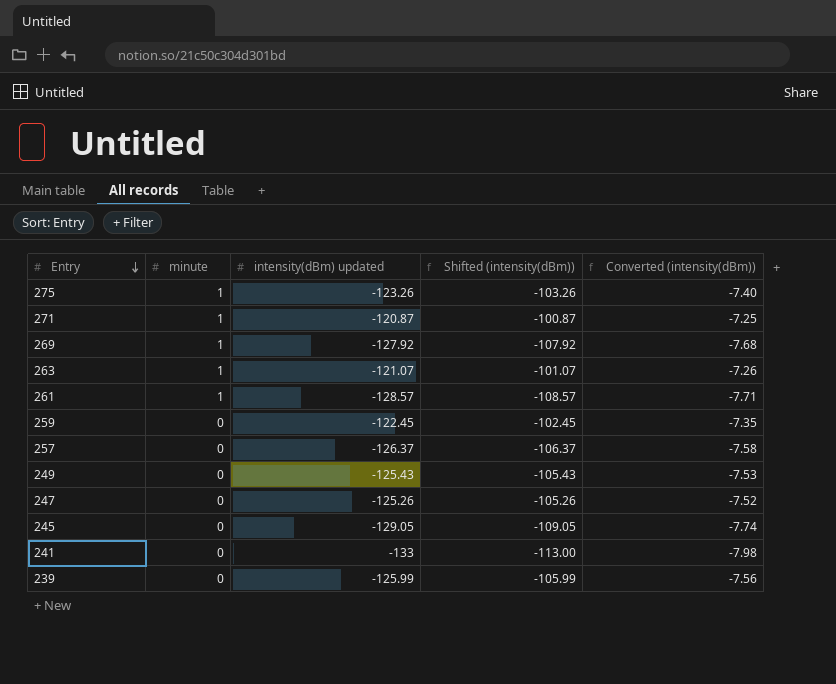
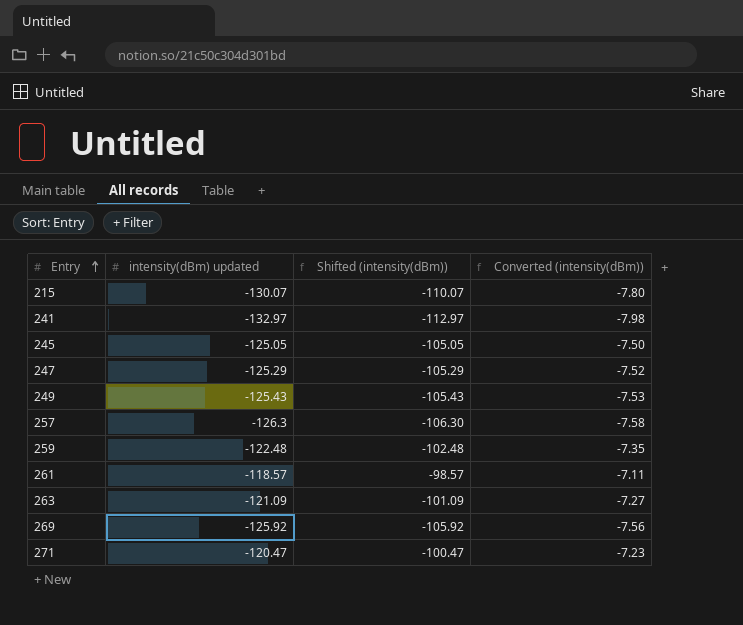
row order: Entry descending -> Entry ascending
column minute | position: 2 -> none
row 275: 1 | -123.26 | -103.26 | -7.40 -> none
row 239: 0 | -125.99 | -105.99 | -7.56 -> none
row 215: none -> -130.07 | -110.07 | -7.80
241 | intensity(dBm) updated: -133 -> -132.97
241 | Shifted (intensity(dBm)): -113.00 -> -112.97
245 | intensity(dBm) updated: -129.05 -> -125.05
245 | Shifted (intensity(dBm)): -109.05 -> -105.05
245 | Converted (intensity(dBm)): -7.74 -> -7.50
247 | intensity(dBm) updated: -125.26 -> -125.29
247 | Shifted (intensity(dBm)): -105.26 -> -105.29
257 | intensity(dBm) updated: -126.37 -> -126.3
257 | Shifted (intensity(dBm)): -106.37 -> -106.30
259 | intensity(dBm) updated: -122.45 -> -122.48
259 | Shifted (intensity(dBm)): -102.45 -> -102.48
261 | intensity(dBm) updated: -128.57 -> -118.57
261 | Shifted (intensity(dBm)): -108.57 -> -98.57
261 | Converted (intensity(dBm)): -7.71 -> -7.11
263 | intensity(dBm) updated: -121.07 -> -121.09
263 | Shifted (intensity(dBm)): -101.07 -> -101.09
263 | Converted (intensity(dBm)): -7.26 -> -7.27
269 | intensity(dBm) updated: -127.92 -> -125.92
269 | Shifted (intensity(dBm)): -107.92 -> -105.92
269 | Converted (intensity(dBm)): -7.68 -> -7.56
271 | intensity(dBm) updated: -120.87 -> -120.47
271 | Shifted (intensity(dBm)): -100.87 -> -100.47
271 | Converted (intensity(dBm)): -7.25 -> -7.23

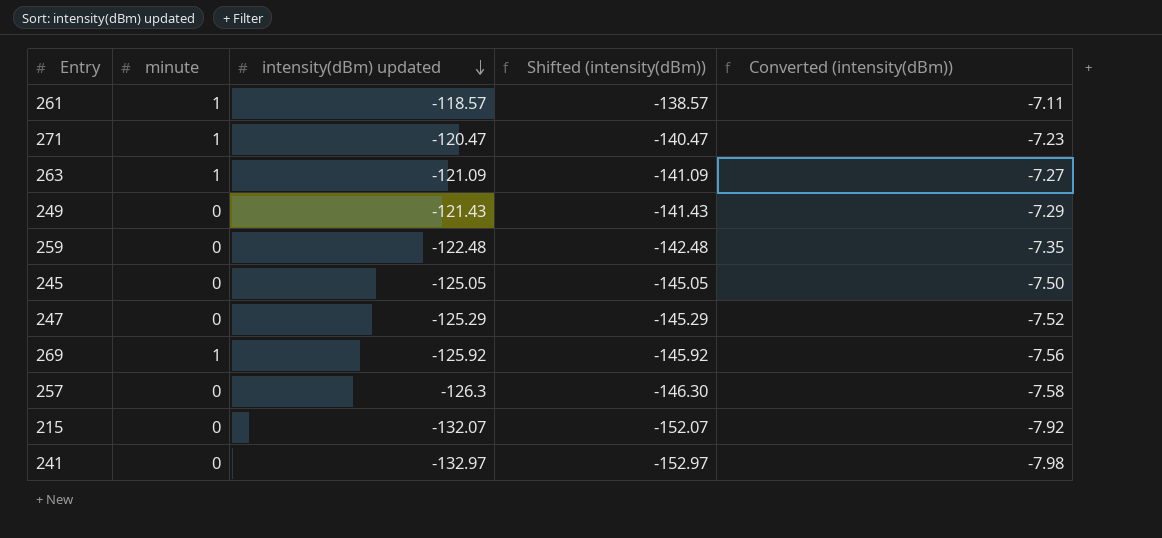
row order: Entry ascending -> intensity(dBm) updated descending
column minute | position: none -> 2
column Shifted (intensity(dBm)) | formula: [intensity(dBm) updated] + 20 -> [intensity(dBm) updated] - 20
249 | intensity(dBm) updated: -125.43 -> -121.43
249 | Converted (intensity(dBm)): -7.53 -> -7.29
215 | intensity(dBm) updated: -130.07 -> -132.07
215 | Converted (intensity(dBm)): -7.80 -> -7.92

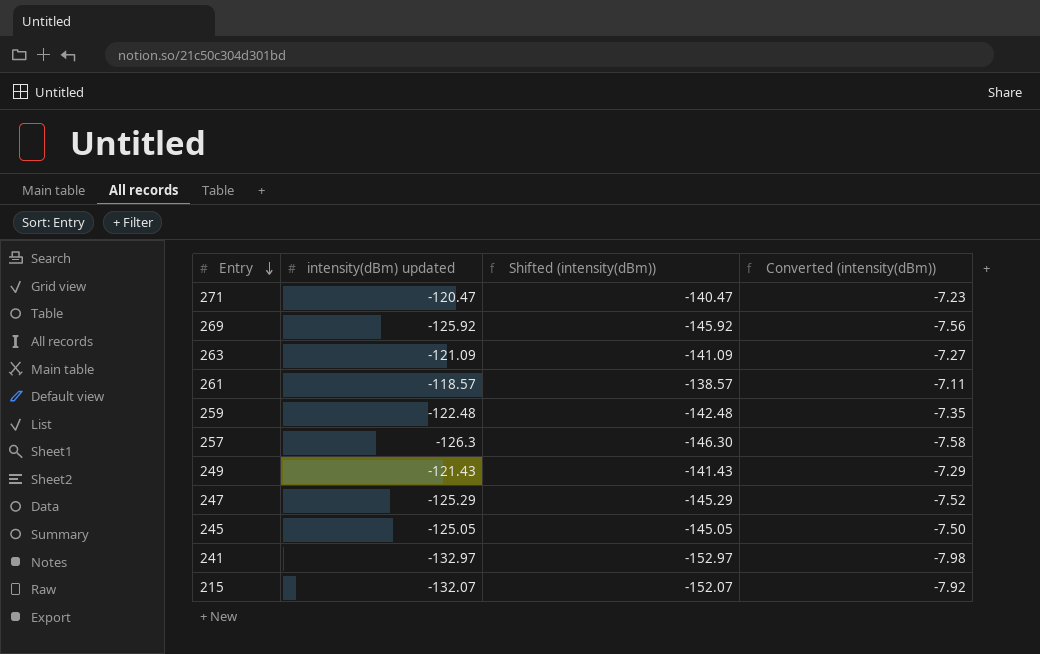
row order: intensity(dBm) updated descending -> Entry descending
column minute | position: 2 -> none

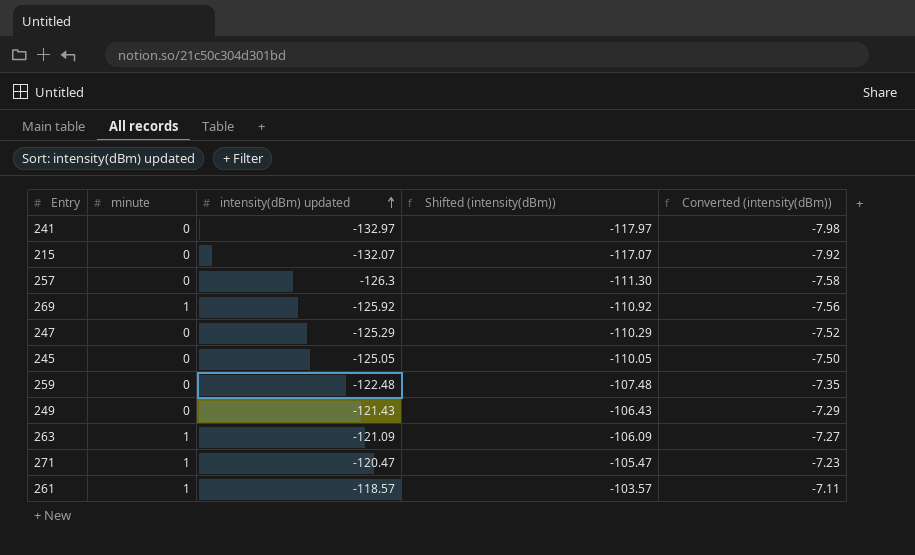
row order: Entry descending -> intensity(dBm) updated ascending
column minute | position: none -> 2
column Shifted (intensity(dBm)) | formula: [intensity(dBm) updated] - 20 -> [intensity(dBm) updated] + 15

